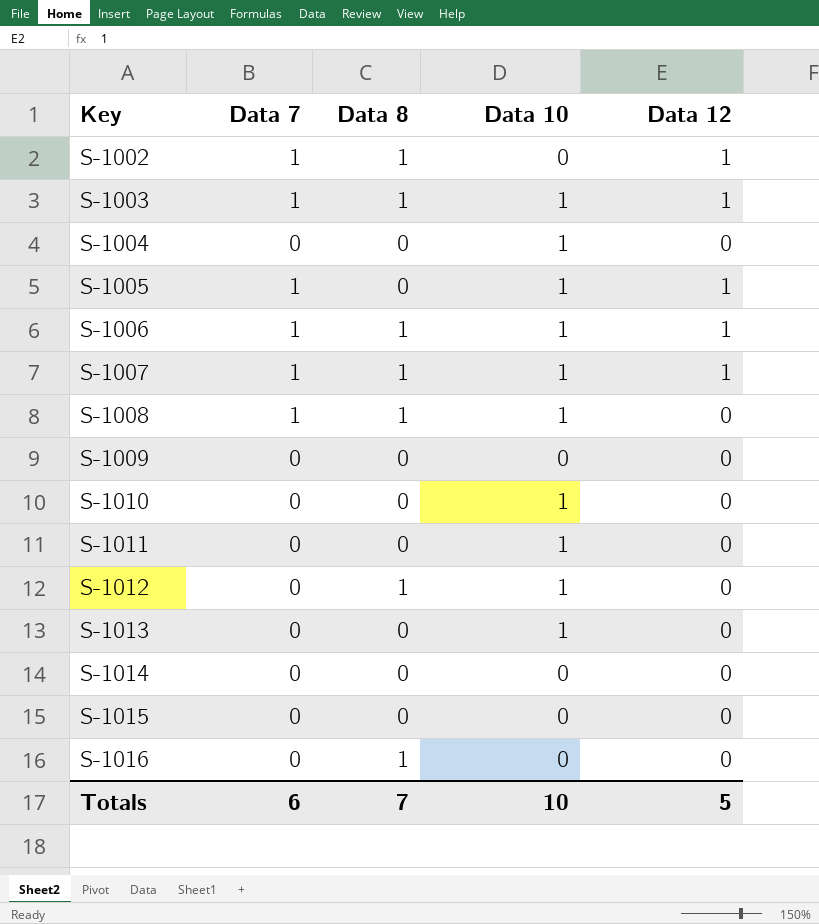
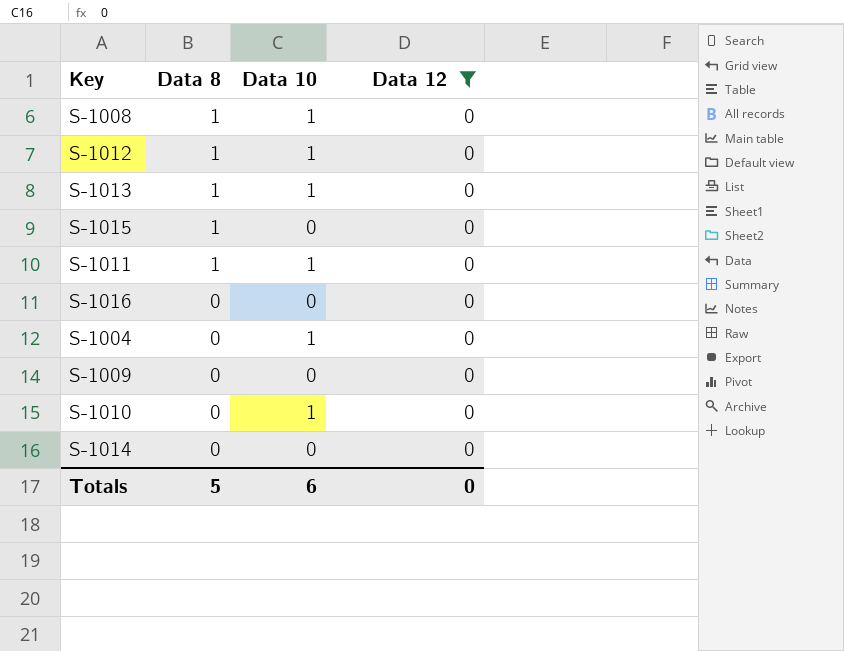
filter: none -> Data 12 = 0
row order: Key ascending -> Data 8 descending
column Data 7 | position: 2 -> none
S-1013 | Data 8: 0 -> 1
S-1015 | Data 8: 0 -> 1
S-1011 | Data 8: 0 -> 1
S-1016 | Data 8: 1 -> 0
Totals | Data 8: 7 -> 5
Totals | Data 10: 10 -> 6
Totals | Data 12: 5 -> 0

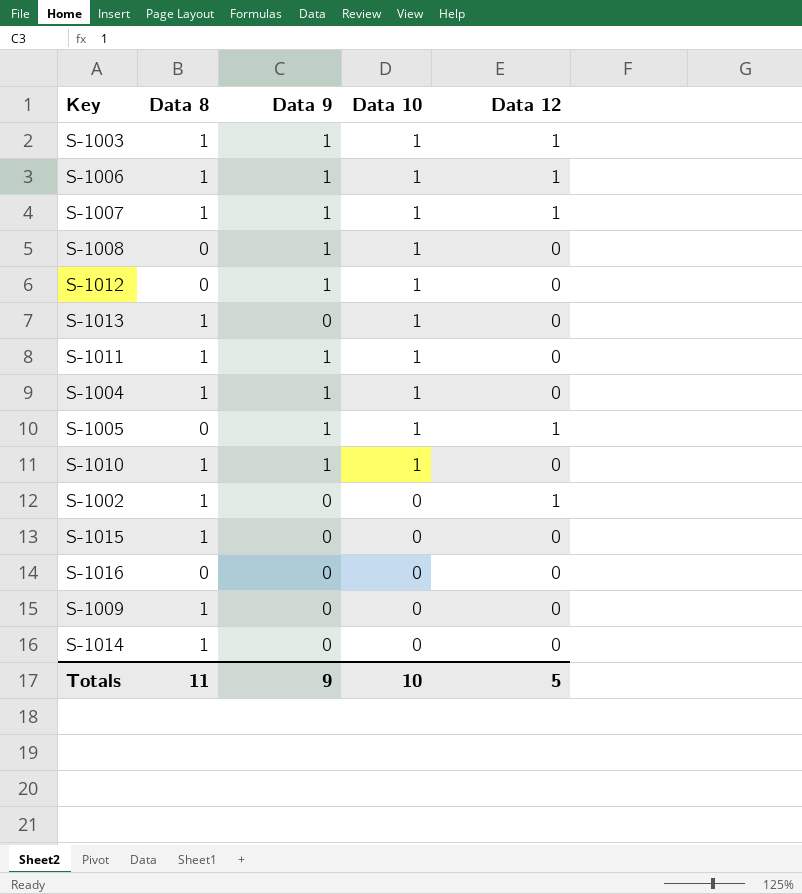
filter: Data 12 = 0 -> none
row order: Data 8 descending -> Data 10 descending
column Data 9 | position: none -> 3
S-1008 | Data 8: 1 -> 0
S-1012 | Data 8: 1 -> 0
S-1004 | Data 8: 0 -> 1
S-1010 | Data 8: 0 -> 1
S-1009 | Data 8: 0 -> 1
S-1014 | Data 8: 0 -> 1
Totals | Data 8: 5 -> 11
Totals | Data 10: 6 -> 10
Totals | Data 12: 0 -> 5

